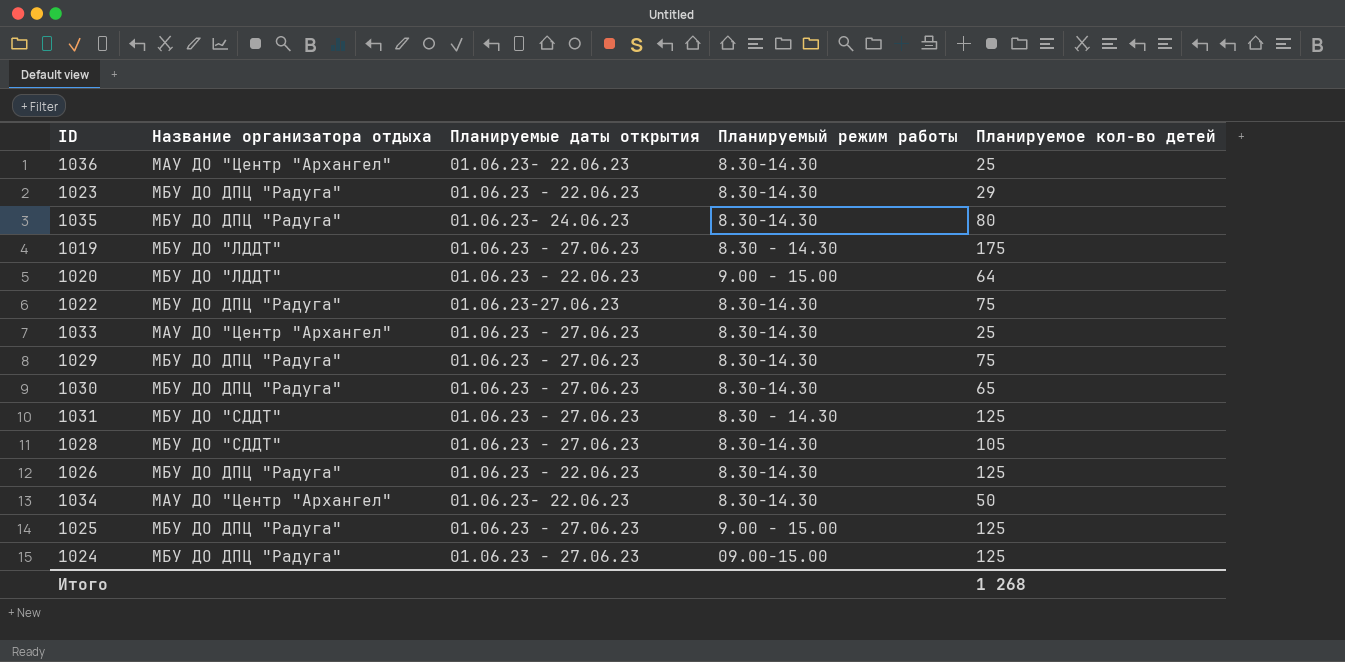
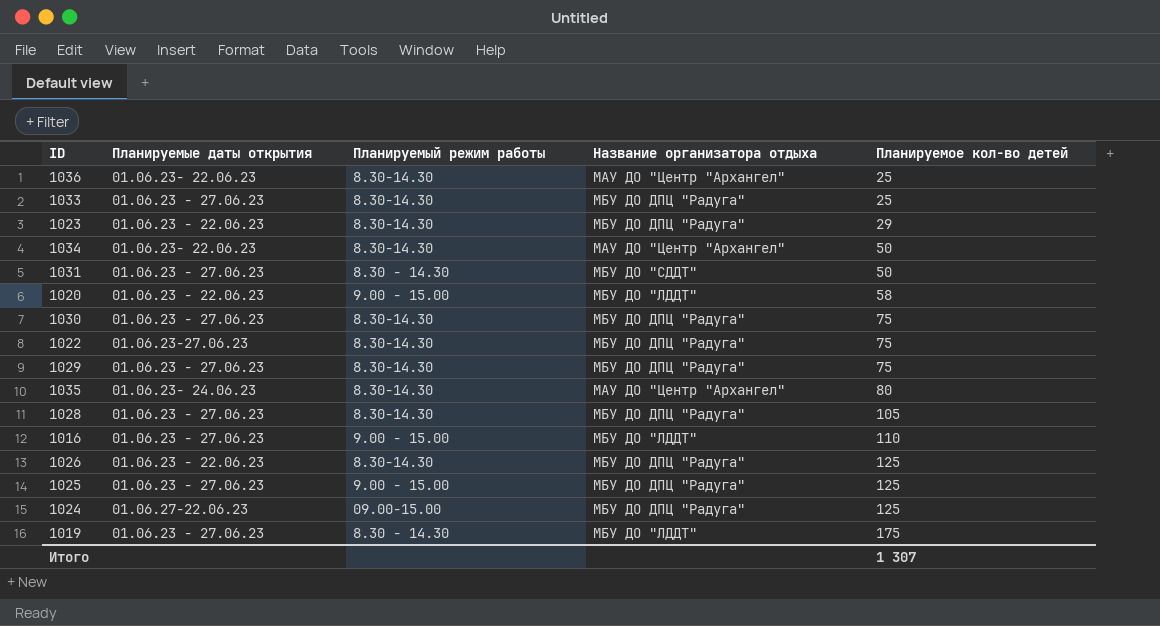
row order: none -> Планируемое кол-во детей ascending
column Название организатора отдыха | position: 2 -> 4
1033 | Название организатора отдыха: МАУ ДО "Центр "Архангел" -> МБУ ДО ДПЦ "Радуга"
1031 | Планируемое кол-во детей: 125 -> 50
1020 | Планируемое кол-во детей: 64 -> 58
1030 | Планируемое кол-во детей: 65 -> 75
1035 | Название организатора отдыха: МБУ ДО ДПЦ "Радуга" -> МАУ ДО "Центр "Архангел"
1028 | Название организатора отдыха: МБУ ДО "СДДТ" -> МБУ ДО ДПЦ "Радуга"
row 1016: none -> 01.06.23 - 27.06.23 | 9.00 - 15.00 | МБУ ДО "ЛДДТ" | 110
1024 | Планируемые даты открытия: 01.06.23 - 27.06.23 -> 01.06.27-22.06.23
Итого | Планируемое кол-во детей: 1 268 -> 1 307

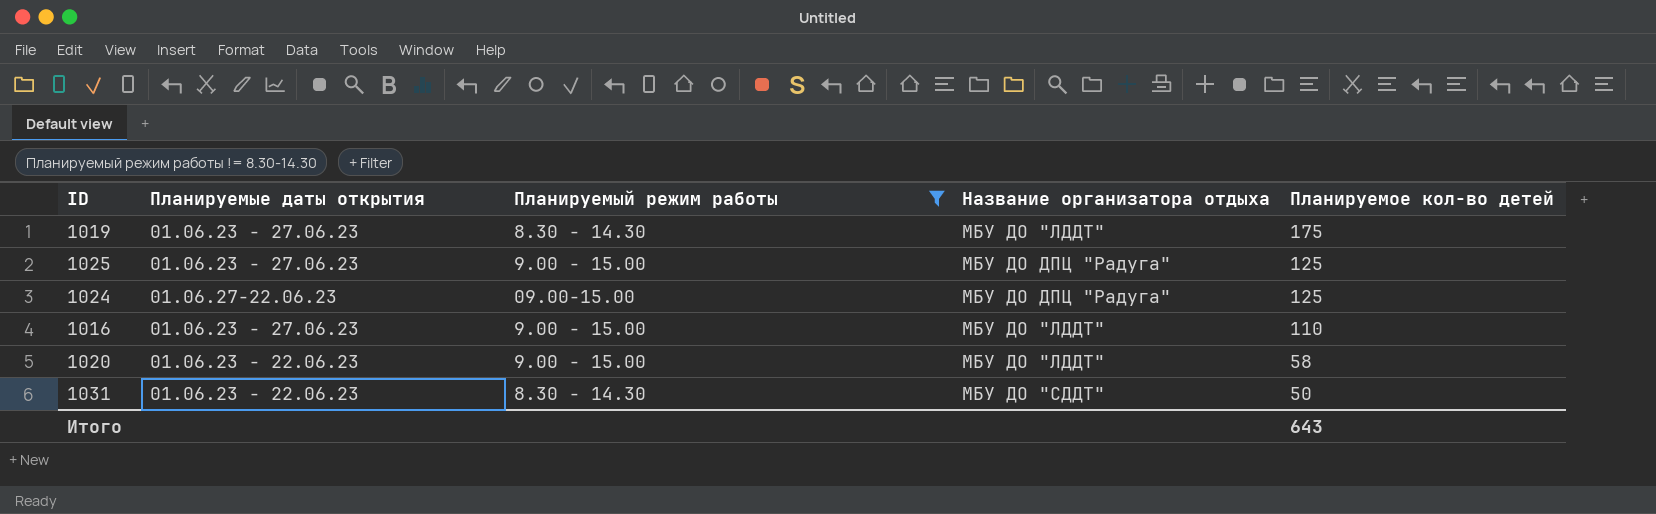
filter: none -> Планируемый режим работы != 8.30-14.30
row order: Планируемое кол-во детей ascending -> Планируемое кол-во детей descending
1031 | Планируемые даты открытия: 01.06.23 - 27.06.23 -> 01.06.23 - 22.06.23
Итого | Планируемое кол-во детей: 1 307 -> 643

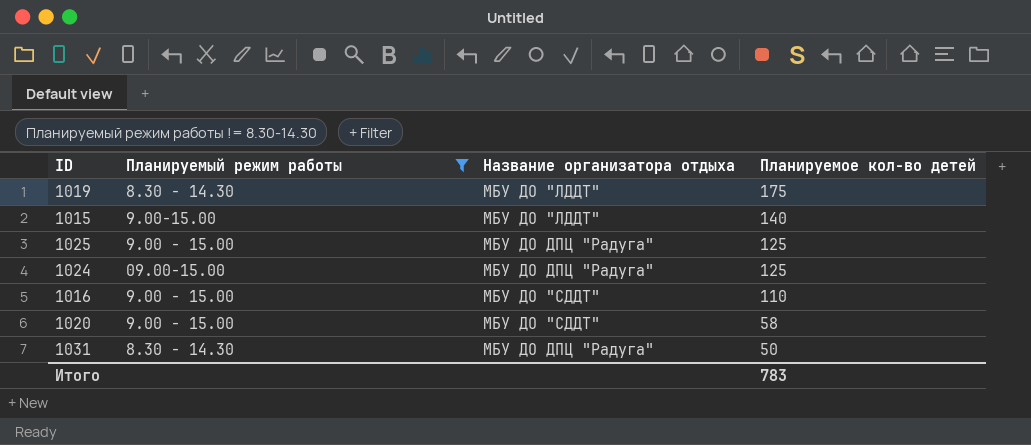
column Планируемые даты открытия | position: 2 -> none
row 1015: none -> 9.00-15.00 | МБУ ДО "ЛДДТ" | 140
1016 | Название организатора отдыха: МБУ ДО "ЛДДТ" -> МБУ ДО "СДДТ"
1020 | Название организатора отдыха: МБУ ДО "ЛДДТ" -> МБУ ДО "СДДТ"
1031 | Название организатора отдыха: МБУ ДО "СДДТ" -> МБУ ДО ДПЦ "Радуга"
Итого | Планируемое кол-во детей: 643 -> 783

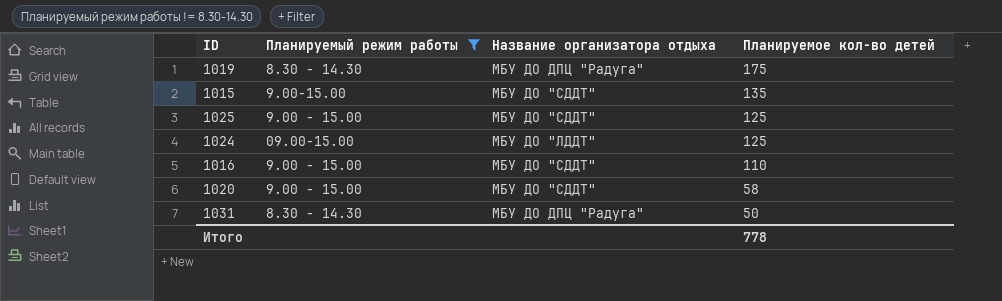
1019 | Название организатора отдыха: МБУ ДО "ЛДДТ" -> МБУ ДО ДПЦ "Радуга"
1015 | Название организатора отдыха: МБУ ДО "ЛДДТ" -> МБУ ДО "СДДТ"
1015 | Планируемое кол-во детей: 140 -> 135
1025 | Название организатора отдыха: МБУ ДО ДПЦ "Радуга" -> МБУ ДО "СДДТ"
1024 | Название организатора отдыха: МБУ ДО ДПЦ "Радуга" -> МБУ ДО "ЛДДТ"
Итого | Планируемое кол-во детей: 783 -> 778

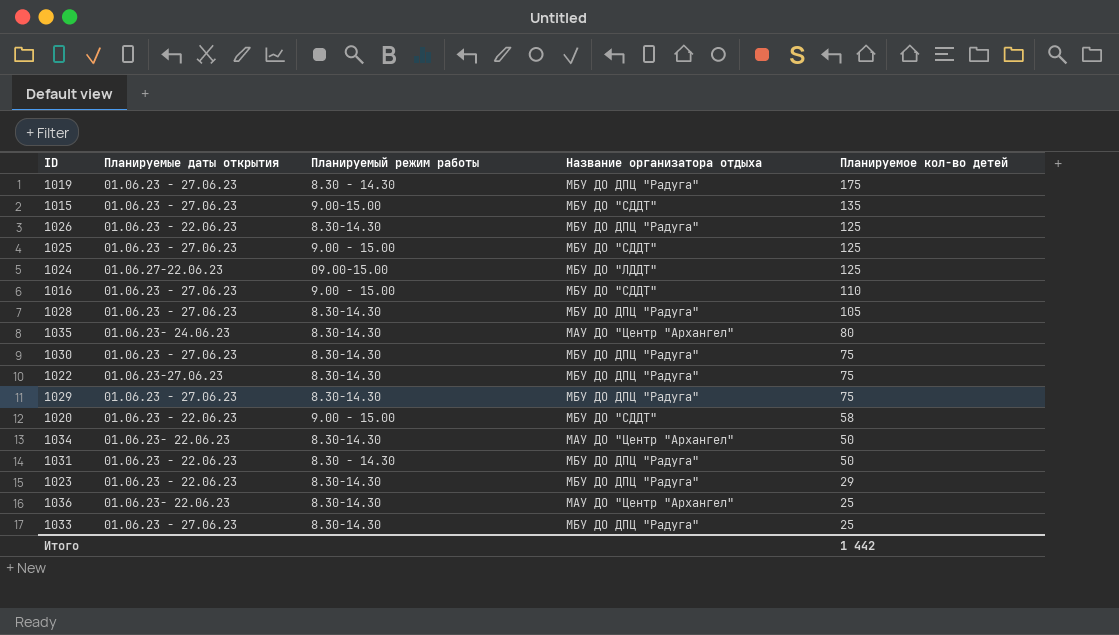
filter: Планируемый режим работы != 8.30-14.30 -> none
column Планируемые даты открытия | position: none -> 2
Итого | Планируемое кол-во детей: 778 -> 1 442

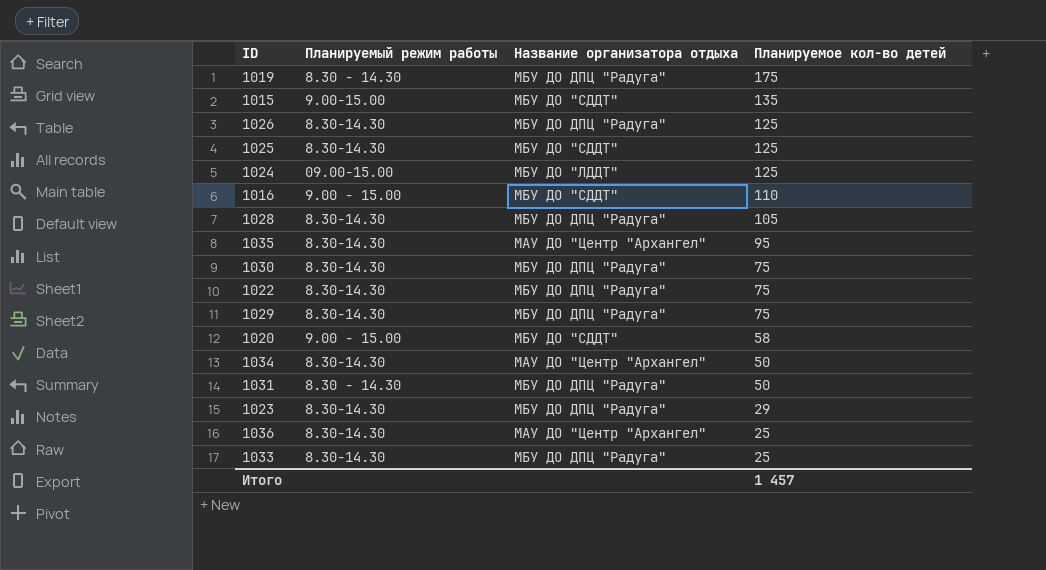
column Планируемые даты открытия | position: 2 -> none
1025 | Планируемый режим работы: 9.00 - 15.00 -> 8.30-14.30
1035 | Планируемое кол-во детей: 80 -> 95
Итого | Планируемое кол-во детей: 1 442 -> 1 457

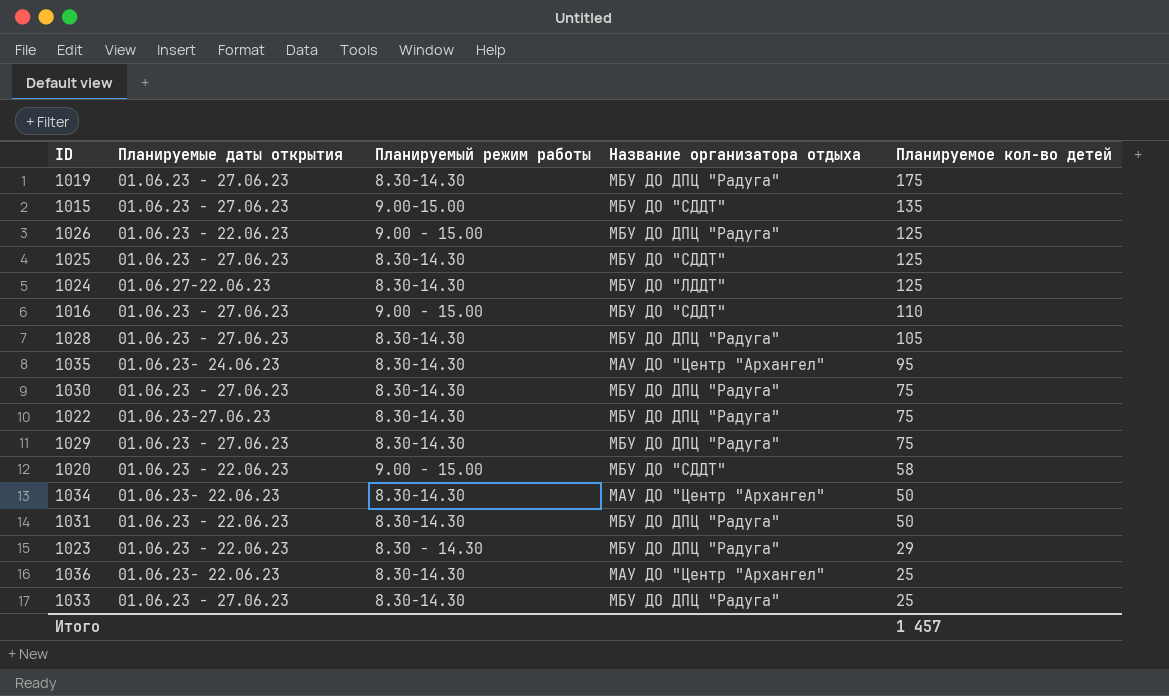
column Планируемые даты открытия | position: none -> 2
1019 | Планируемый режим работы: 8.30 - 14.30 -> 8.30-14.30
1026 | Планируемый режим работы: 8.30-14.30 -> 9.00 - 15.00
1024 | Планируемый режим работы: 09.00-15.00 -> 8.30-14.30
1031 | Планируемый режим работы: 8.30 - 14.30 -> 8.30-14.30
1023 | Планируемый режим работы: 8.30-14.30 -> 8.30 - 14.30

